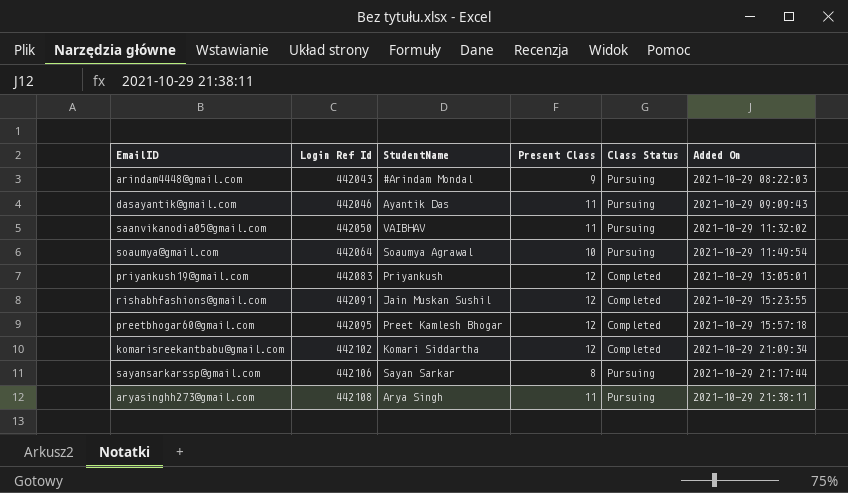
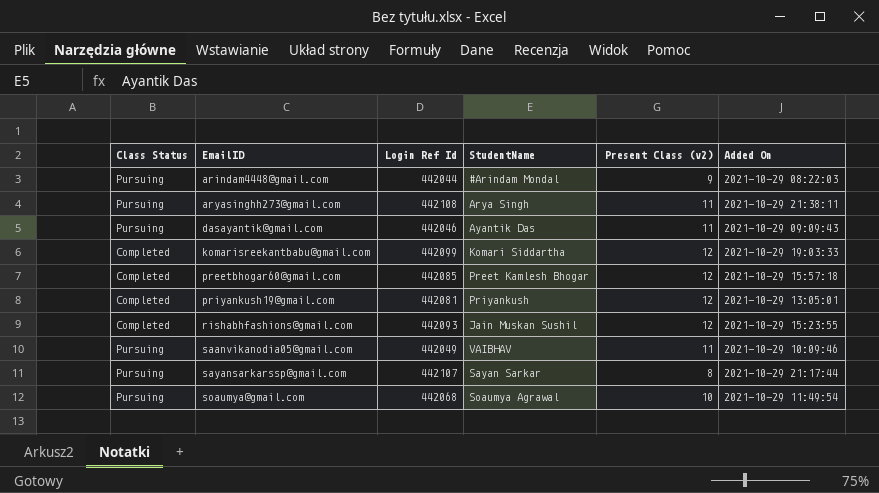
row order: Login Ref Id ascending -> EmailID ascending
column Class Status | position: 5 -> 1
column name: Present Class -> Present Class (v2)
arindam4448@gmail.com | Login Ref Id: 442043 -> 442044
komarisreekantbabu@gmail.com | Login Ref Id: 442102 -> 442099
komarisreekantbabu@gmail.com | Added On: 2021-10-29 21:09:34 -> 2021-10-29 19:03:33
preetbhogar60@gmail.com | Login Ref Id: 442095 -> 442085
priyankush19@gmail.com | Login Ref Id: 442083 -> 442081
rishabhfashions@gmail.com | Login Ref Id: 442091 -> 442093
saanvikanodia05@gmail.com | Login Ref Id: 442050 -> 442049
saanvikanodia05@gmail.com | Added On: 2021-10-29 11:32:02 -> 2021-10-29 10:09:46
sayansarkarssp@gmail.com | Login Ref Id: 442106 -> 442107
soaumya@gmail.com | Login Ref Id: 442064 -> 442068

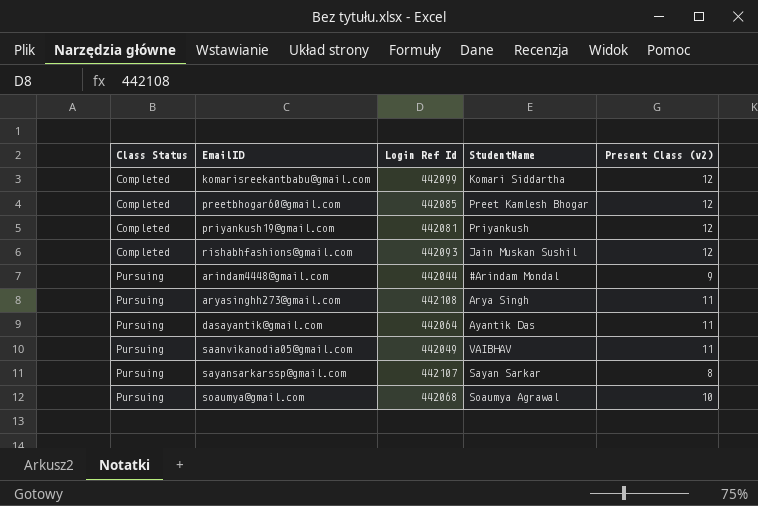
row order: EmailID ascending -> Class Status ascending
column Added On | position: 6 -> none
dasayantik@gmail.com | Login Ref Id: 442046 -> 442064

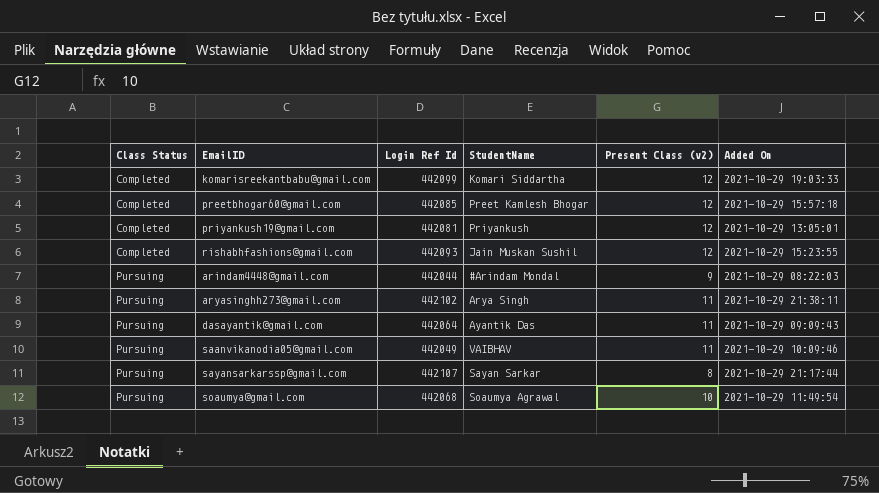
column Added On | position: none -> 6
aryasinghh273@gmail.com | Login Ref Id: 442108 -> 442102

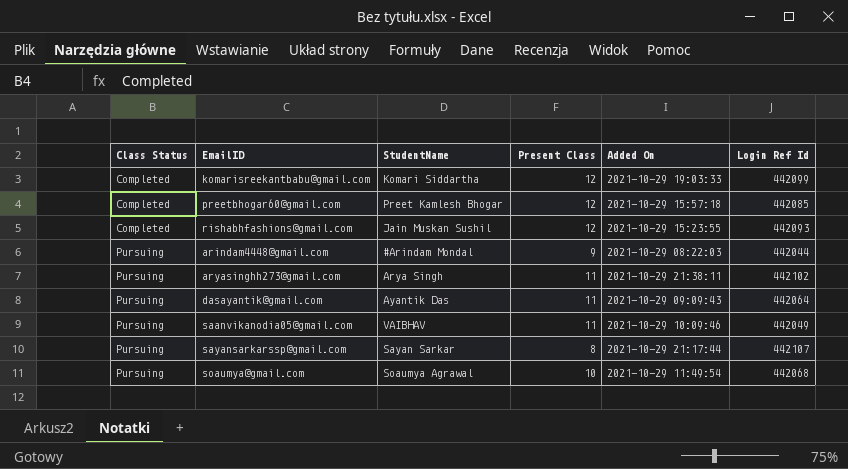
column name: Present Class (v2) -> Present Class
column Login Ref Id | position: 3 -> 6
row priyankush19@gmail.com: Completed | 442081 | Priyankush | 12 | 2021-10-29 13:05:01 -> none

